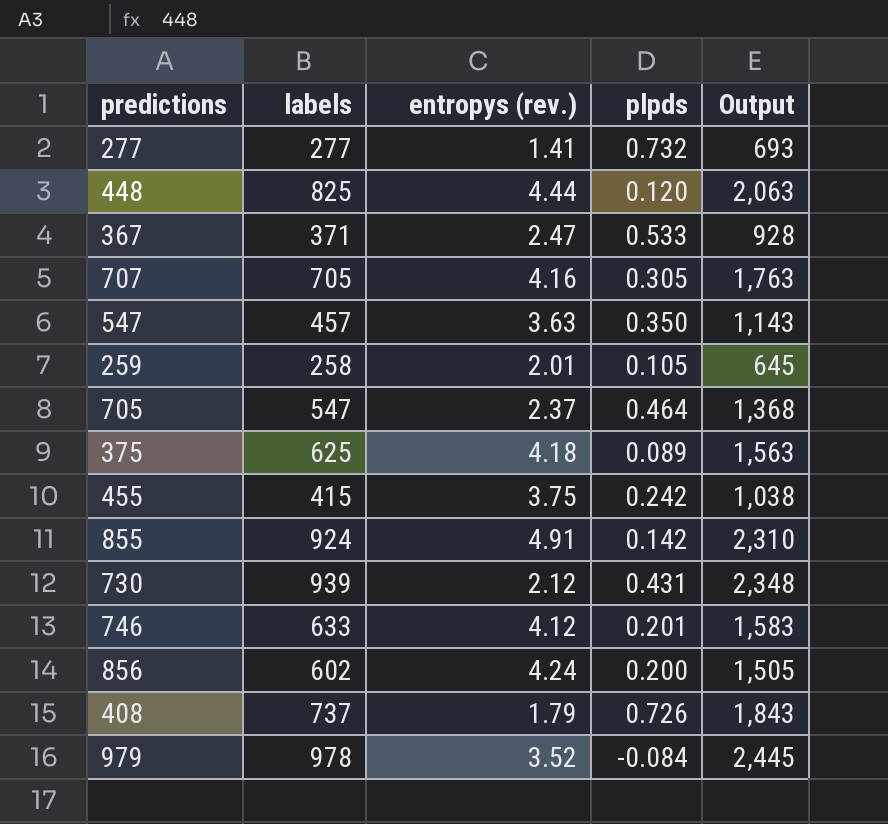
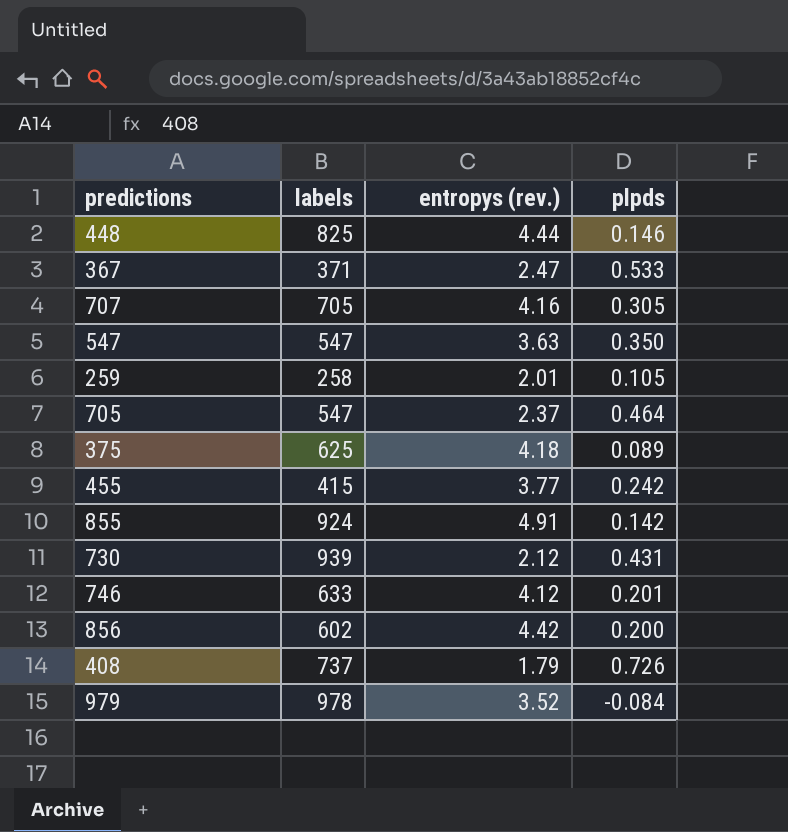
column Output | formula: [labels] * 2.5 -> none
row 277: 277 | 1.41 | 0.732 | 693 -> none
448 | plpds: 0.120 -> 0.146
547 | labels: 457 -> 547
455 | entropys (rev.): 3.75 -> 3.77
856 | entropys (rev.): 4.24 -> 4.42

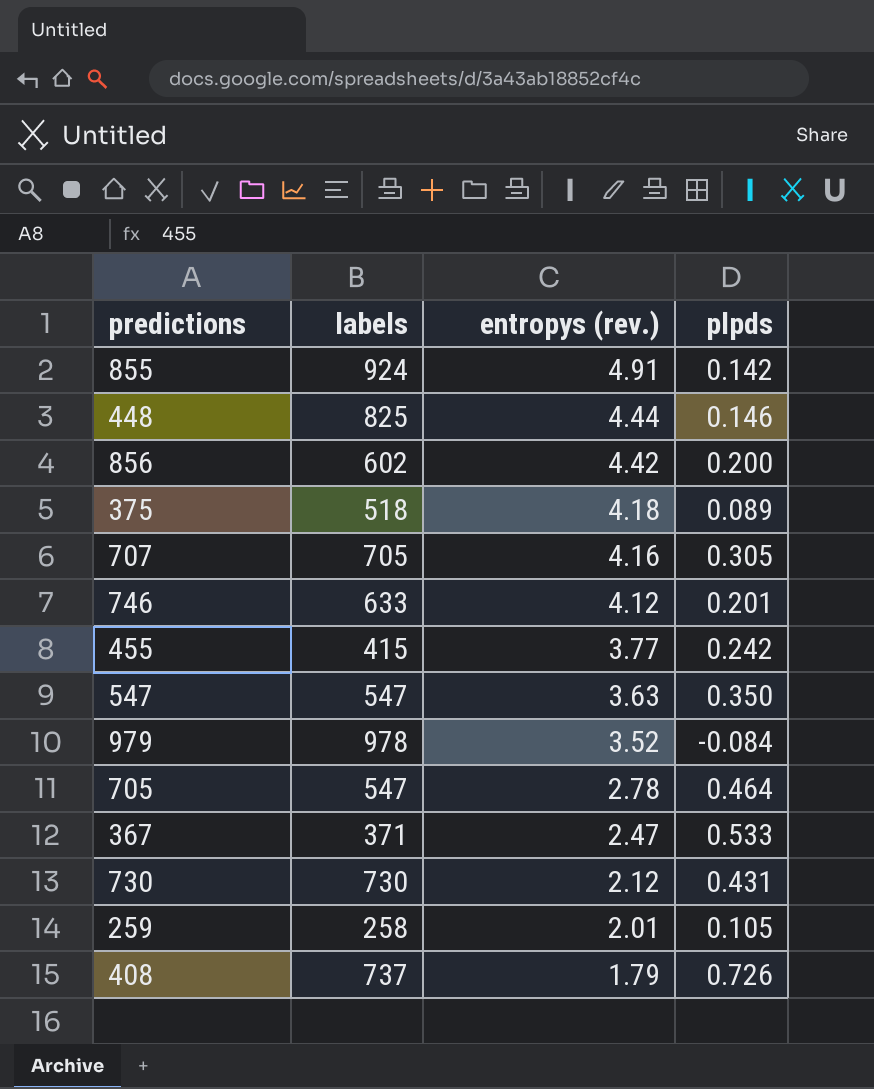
row order: none -> entropys (rev.) descending
375 | labels: 625 -> 518
705 | entropys (rev.): 2.37 -> 2.78
730 | labels: 939 -> 730

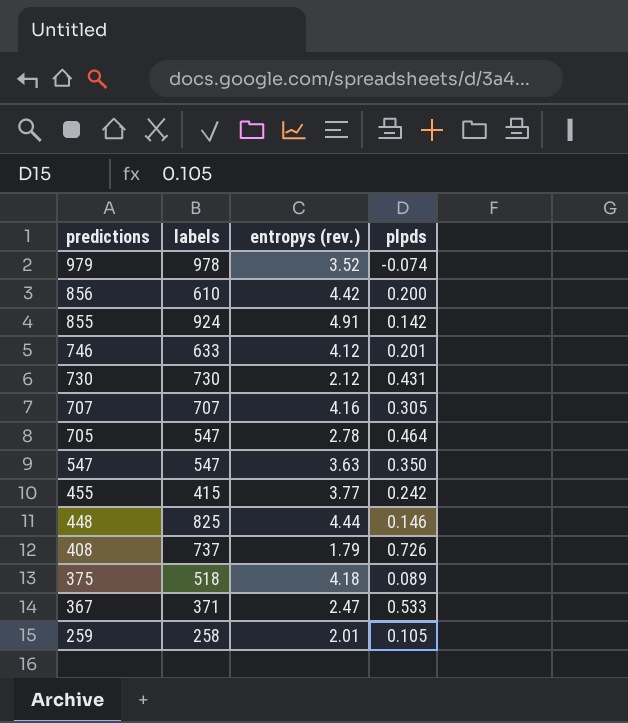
row order: entropys (rev.) descending -> predictions descending
979 | plpds: -0.084 -> -0.074
856 | labels: 602 -> 610
707 | labels: 705 -> 707

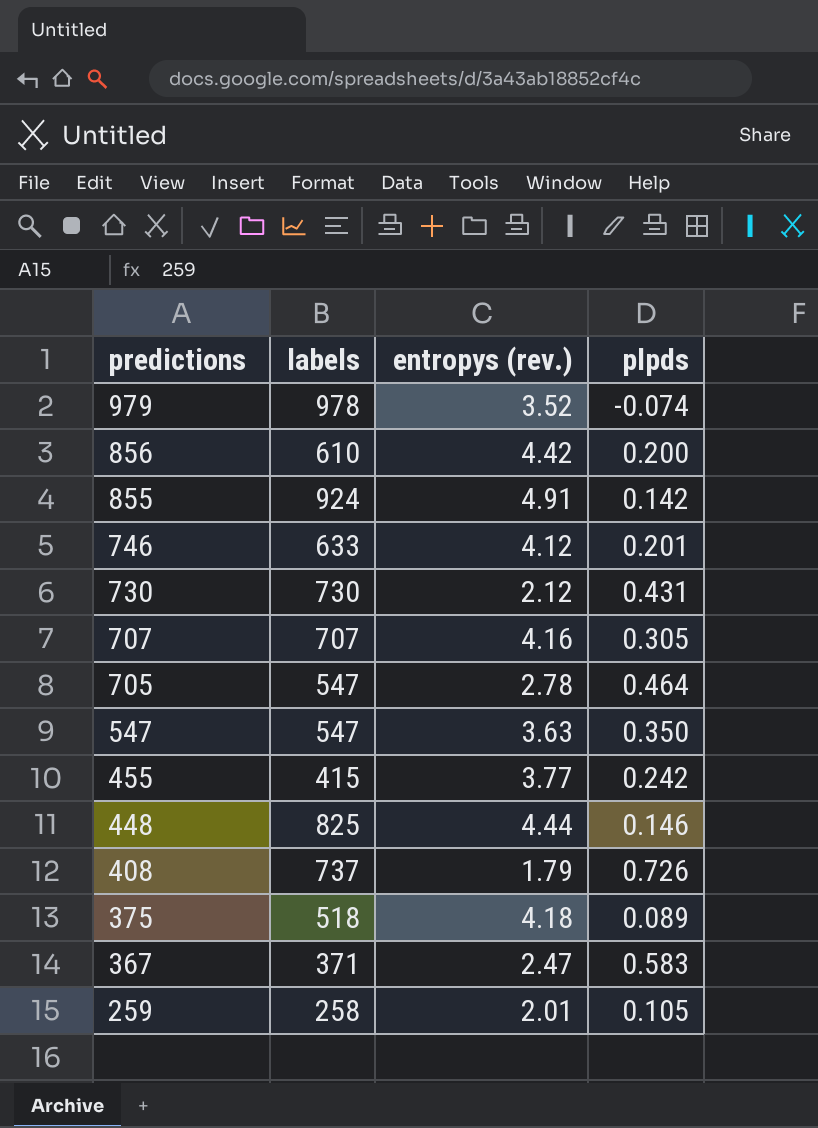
367 | plpds: 0.533 -> 0.583

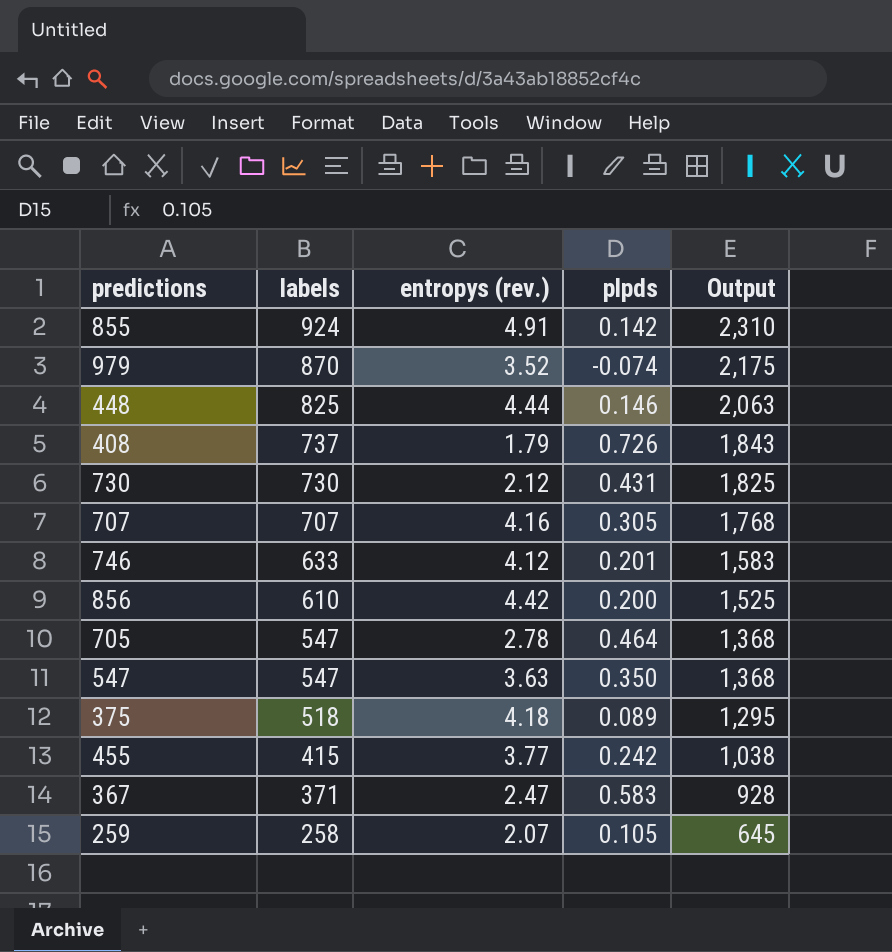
row order: predictions descending -> labels descending
column Output | formula: none -> [labels] * 2.5
979 | labels: 978 -> 870
259 | entropys (rev.): 2.01 -> 2.07

